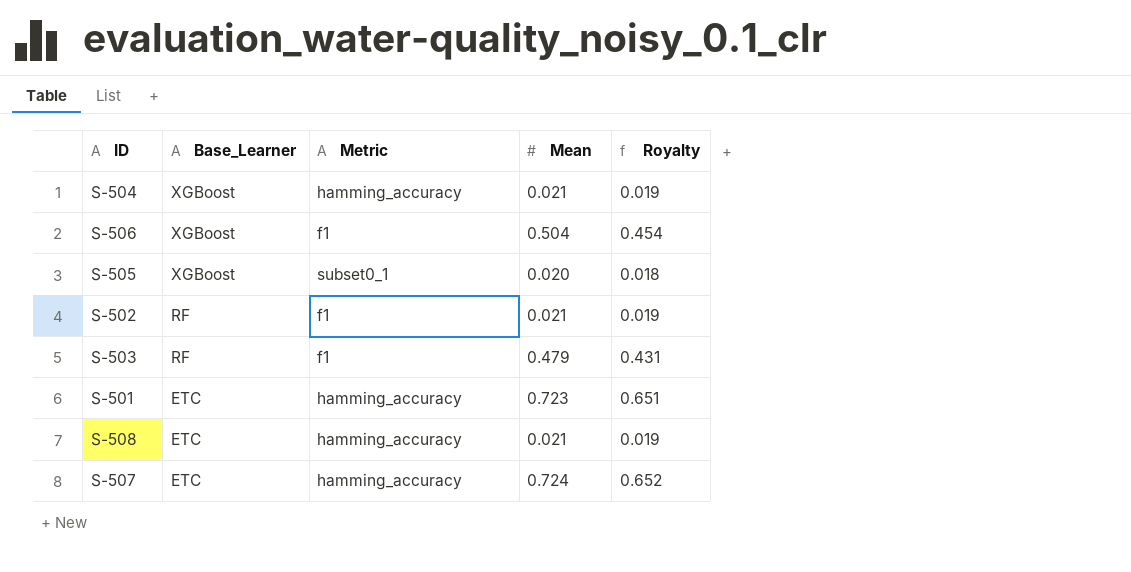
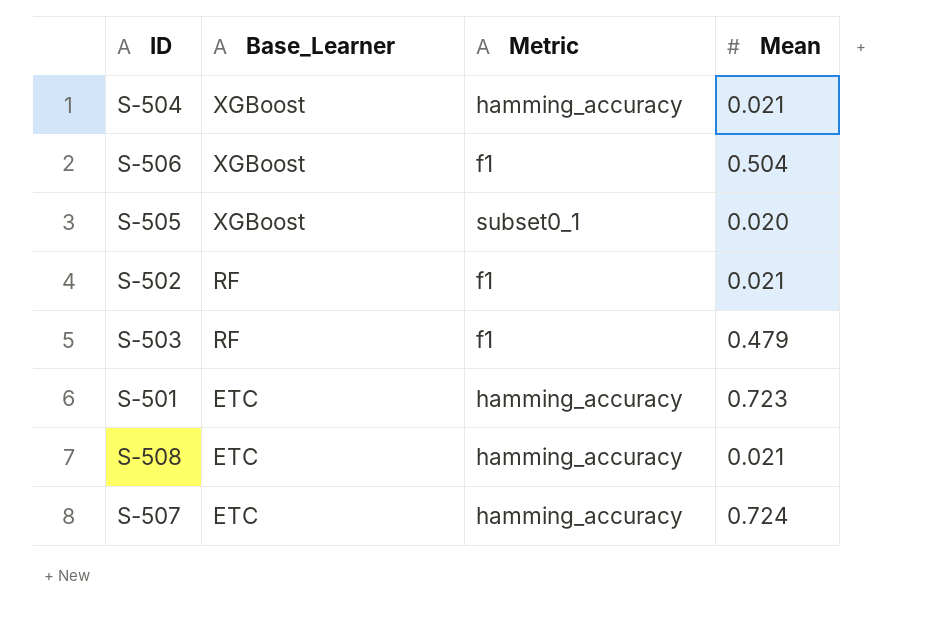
column Royalty | formula: [Mean] * 0.9 -> none

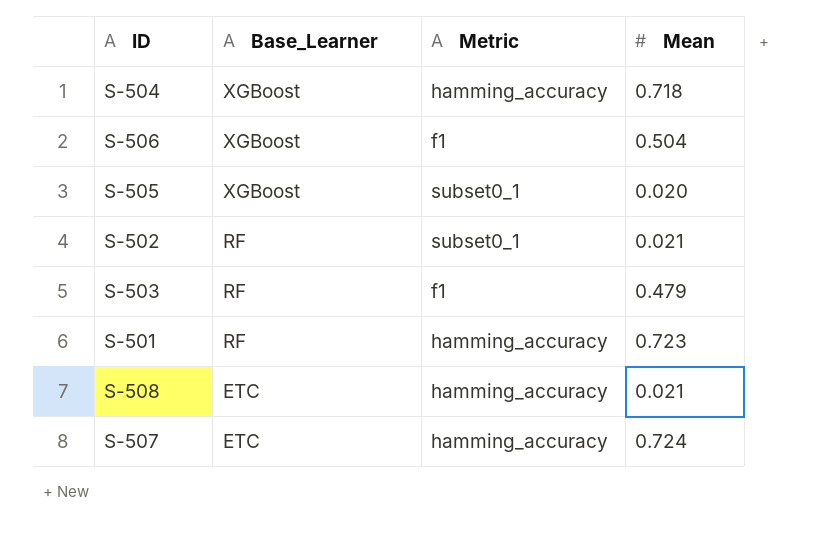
S-504 | Mean: 0.021 -> 0.718
S-502 | Metric: f1 -> subset0_1
S-501 | Base_Learner: ETC -> RF

